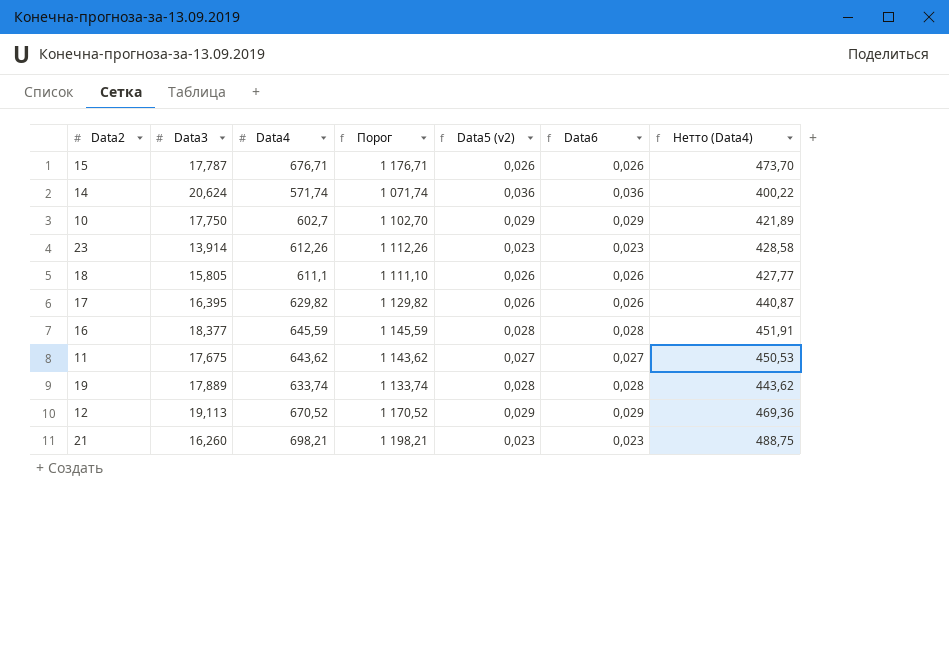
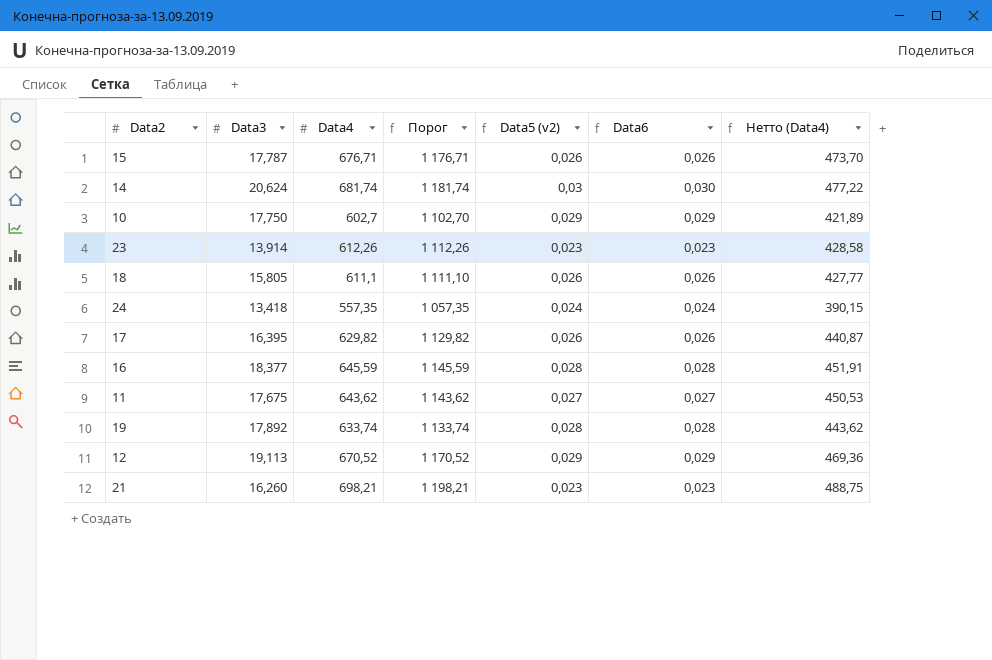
14 | Data4: 571,74 -> 681,74
14 | Порог: 1 071,74 -> 1 181,74
14 | Data5 (v2): 0,036 -> 0,03
14 | Data6: 0,036 -> 0,030
14 | Нетто (Data4): 400,22 -> 477,22
row 24: none -> 13,418 | 557,35 | 1 057,35 | 0,024 | 0,024 | 390,15
19 | Data3: 17,889 -> 17,892

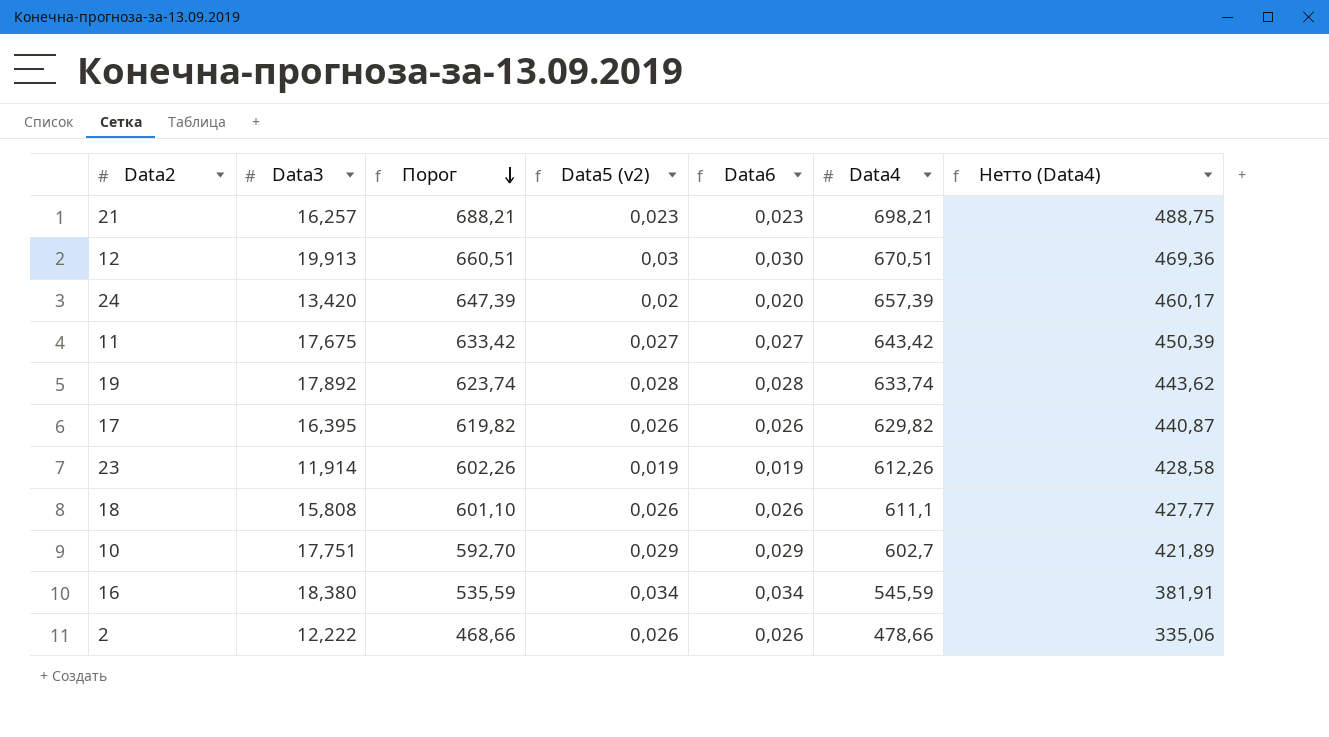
row order: none -> Порог descending
column Порог | formula: [Data4] + 500 -> [Data4] - 10
column Data4 | position: 3 -> 6
row 15: 17,787 | 676,71 | 1 176,71 | 0,026 | 0,026 | 473,70 -> none
row 14: 20,624 | 681,74 | 1 181,74 | 0,03 | 0,030 | 477,22 -> none
21 | Data3: 16,260 -> 16,257
12 | Data3: 19,113 -> 19,913
12 | Data5 (v2): 0,029 -> 0,03
12 | Data6: 0,029 -> 0,030
12 | Data4: 670,52 -> 670,51
24 | Data3: 13,418 -> 13,420
24 | Data5 (v2): 0,024 -> 0,02
24 | Data6: 0,024 -> 0,020
24 | Data4: 557,35 -> 657,39
24 | Нетто (Data4): 390,15 -> 460,17
11 | Data4: 643,62 -> 643,42
11 | Нетто (Data4): 450,53 -> 450,39
23 | Data3: 13,914 -> 11,914
23 | Data5 (v2): 0,023 -> 0,019
23 | Data6: 0,023 -> 0,019
18 | Data3: 15,805 -> 15,808
10 | Data3: 17,750 -> 17,751
16 | Data3: 18,377 -> 18,380
16 | Data5 (v2): 0,028 -> 0,034
16 | Data6: 0,028 -> 0,034
16 | Data4: 645,59 -> 545,59
16 | Нетто (Data4): 451,91 -> 381,91
row 2: none -> 12,222 | 468,66 | 0,026 | 0,026 | 478,66 | 335,06

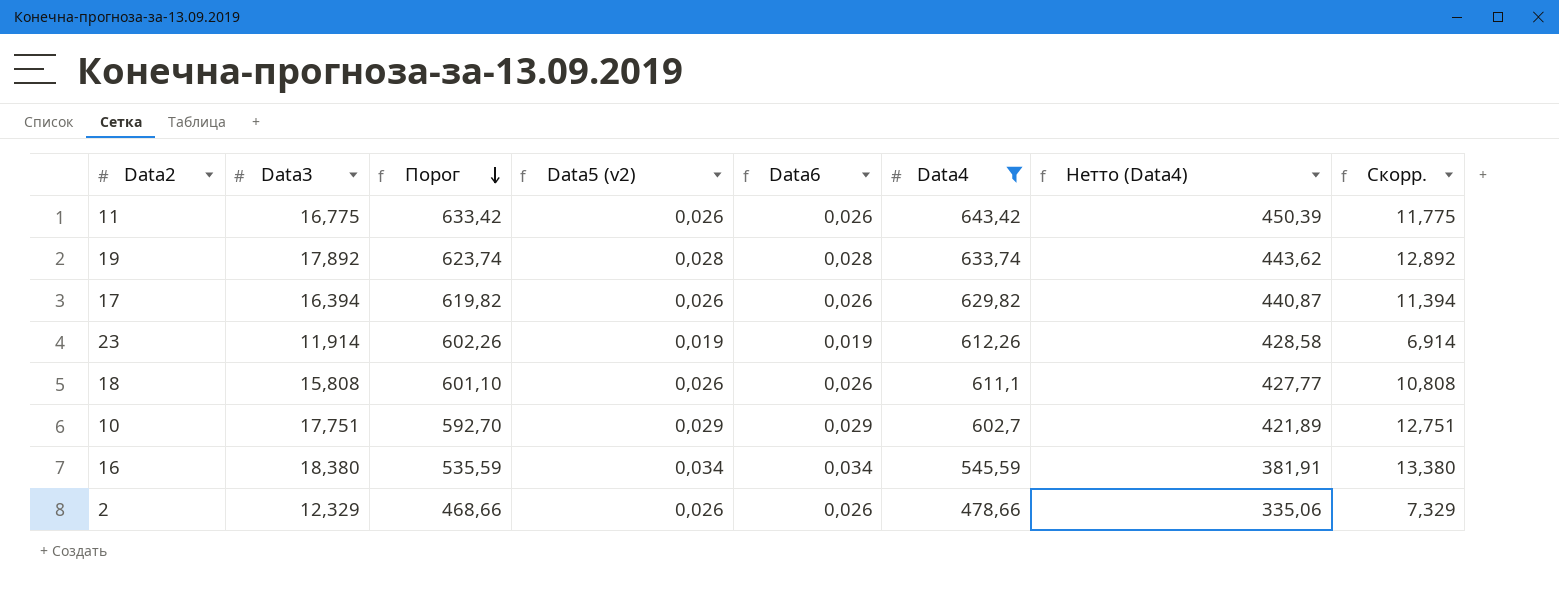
filter: none -> Data4 <= 643,42
column Скорр. | formula: none -> [Data3] - 5
11 | Data3: 17,675 -> 16,775
11 | Data5 (v2): 0,027 -> 0,026
11 | Data6: 0,027 -> 0,026
17 | Data3: 16,395 -> 16,394
2 | Data3: 12,222 -> 12,329

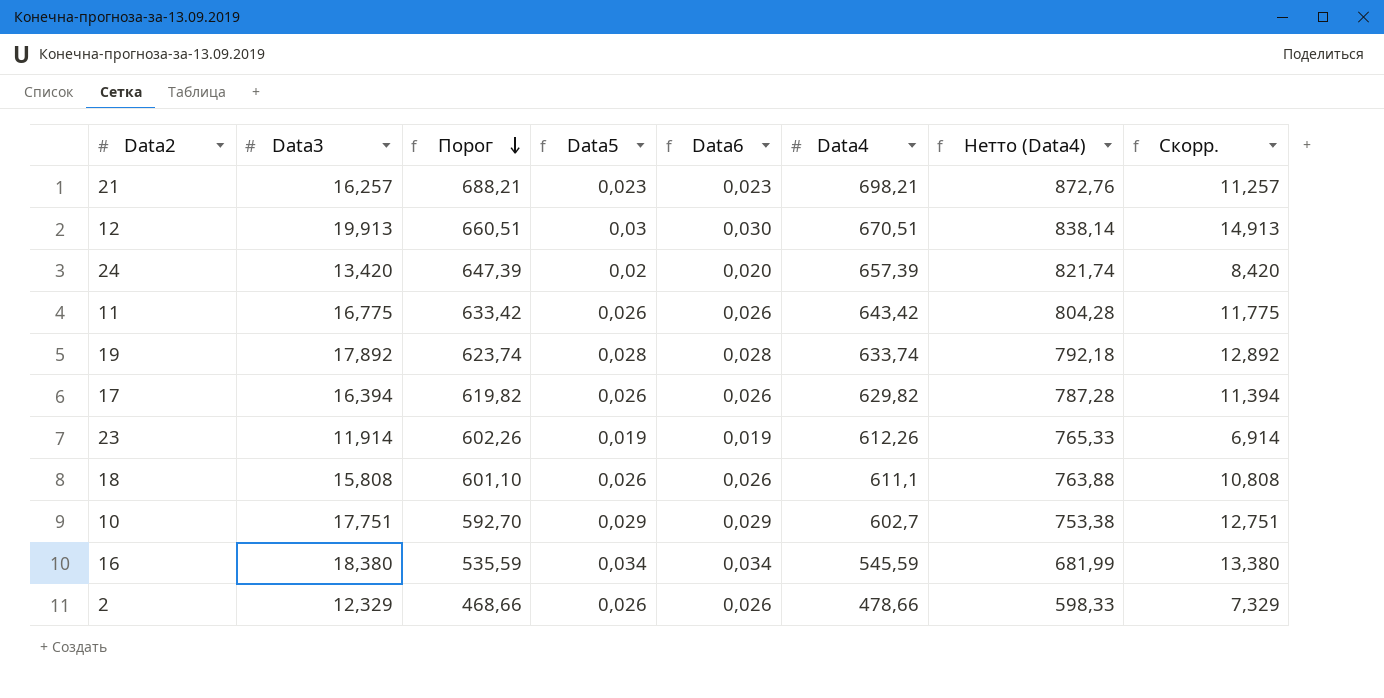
filter: Data4 <= 643,42 -> none
column name: Data5 (v2) -> Data5
column Нетто (Data4) | formula: [Data4] * 0,7 -> [Data4] * 1,25

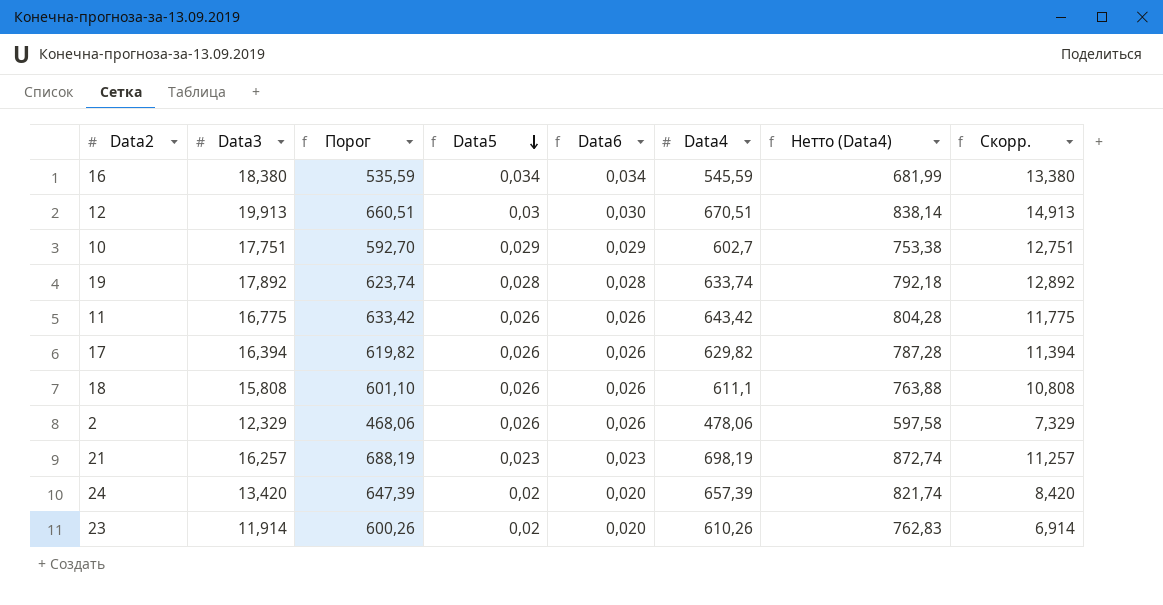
row order: Порог descending -> Data5 descending
2 | Порог: 468,66 -> 468,06
2 | Data4: 478,66 -> 478,06
2 | Нетто (Data4): 598,33 -> 597,58
21 | Порог: 688,21 -> 688,19
21 | Data4: 698,21 -> 698,19
21 | Нетто (Data4): 872,76 -> 872,74
23 | Порог: 602,26 -> 600,26
23 | Data5: 0,019 -> 0,02
23 | Data6: 0,019 -> 0,020
23 | Data4: 612,26 -> 610,26
23 | Нетто (Data4): 765,33 -> 762,83

